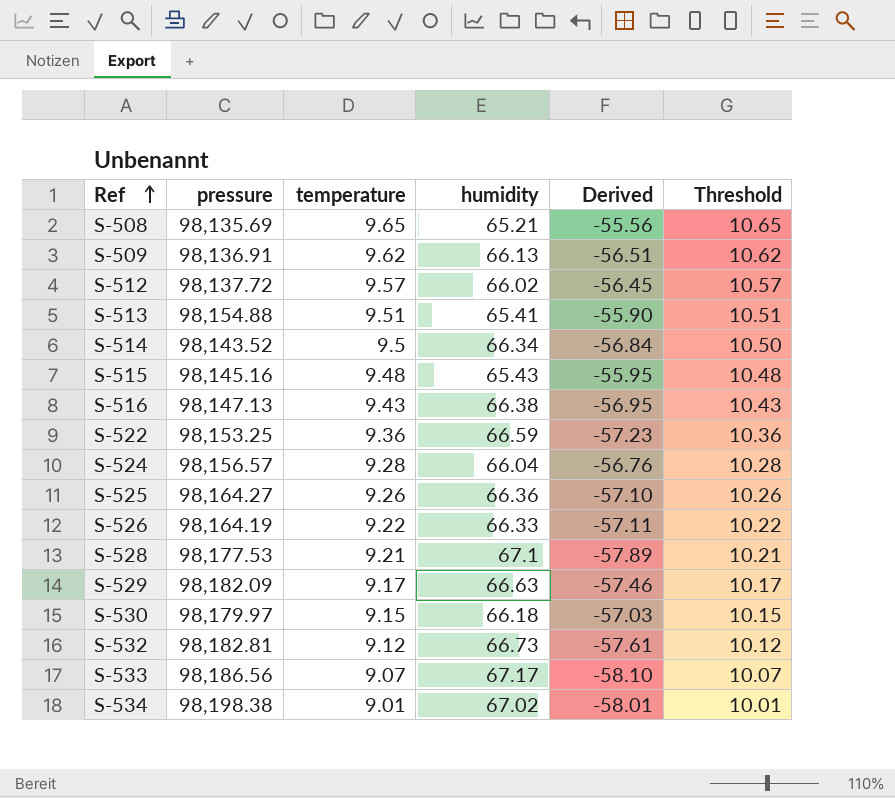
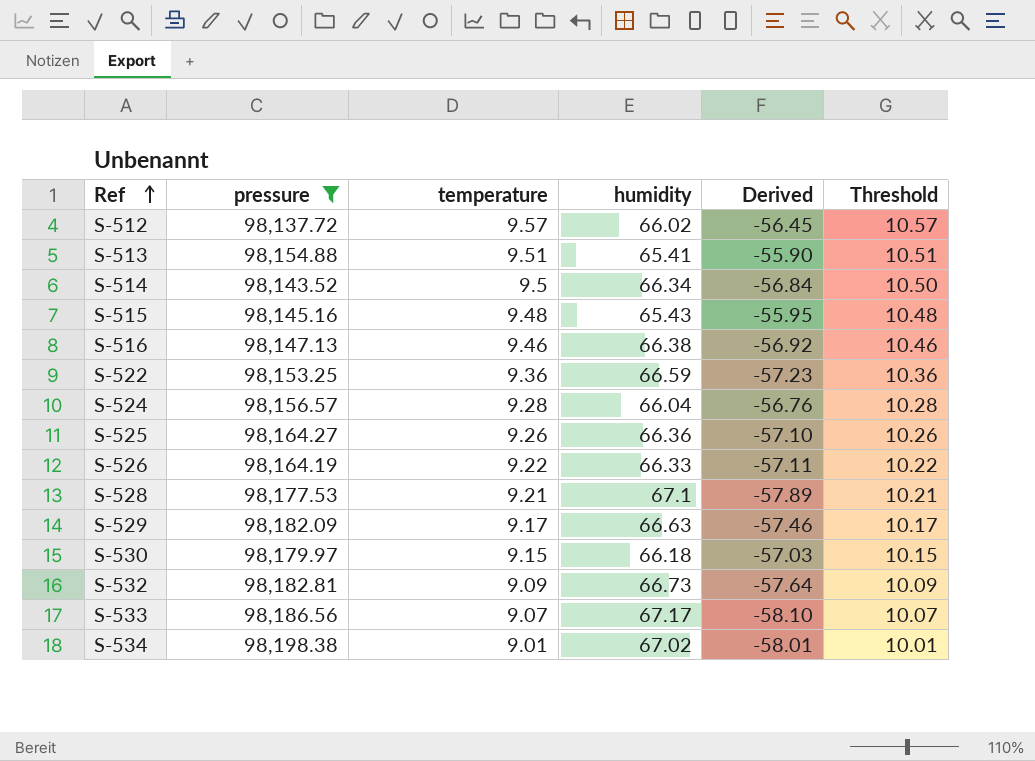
filter: none -> pressure >= 98,137.72
S-516 | temperature: 9.43 -> 9.46
S-516 | Derived: -56.95 -> -56.92
S-516 | Threshold: 10.43 -> 10.46
S-532 | temperature: 9.12 -> 9.09
S-532 | Derived: -57.61 -> -57.64
S-532 | Threshold: 10.12 -> 10.09

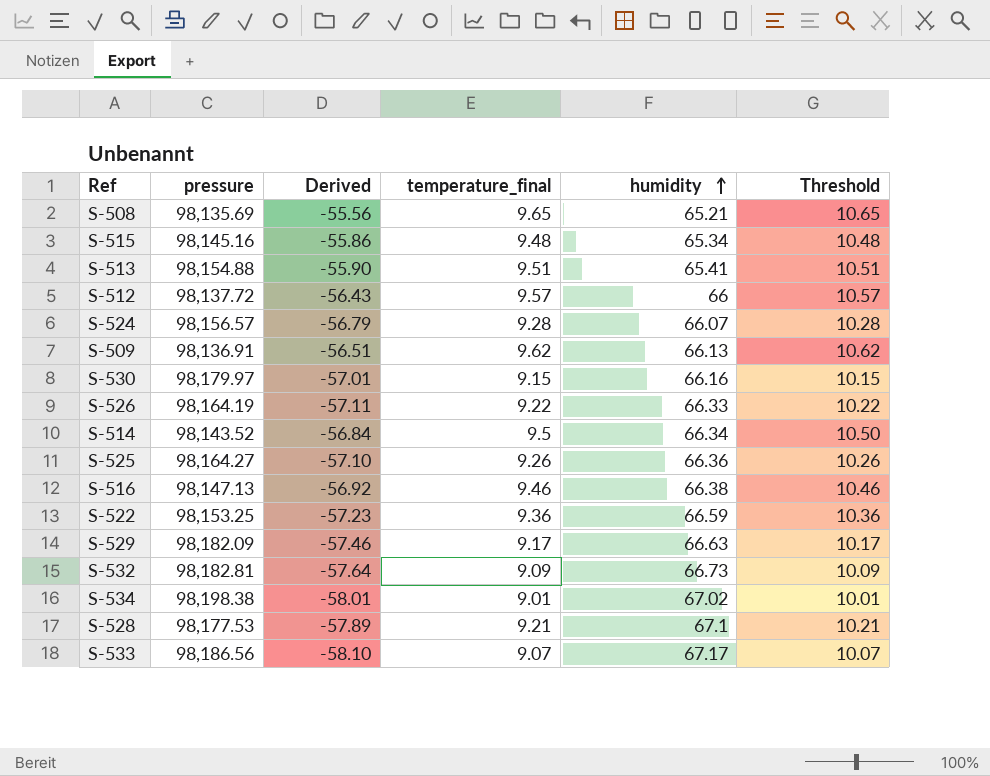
filter: pressure >= 98,137.72 -> none
row order: Ref ascending -> humidity ascending
column Derived | position: 5 -> 3
column name: temperature -> temperature_final
S-515 | Derived: -55.95 -> -55.86
S-515 | humidity: 65.43 -> 65.34
S-512 | Derived: -56.45 -> -56.43
S-512 | humidity: 66.02 -> 66
S-524 | Derived: -56.76 -> -56.79
S-524 | humidity: 66.04 -> 66.07
S-530 | Derived: -57.03 -> -57.01
S-530 | humidity: 66.18 -> 66.16

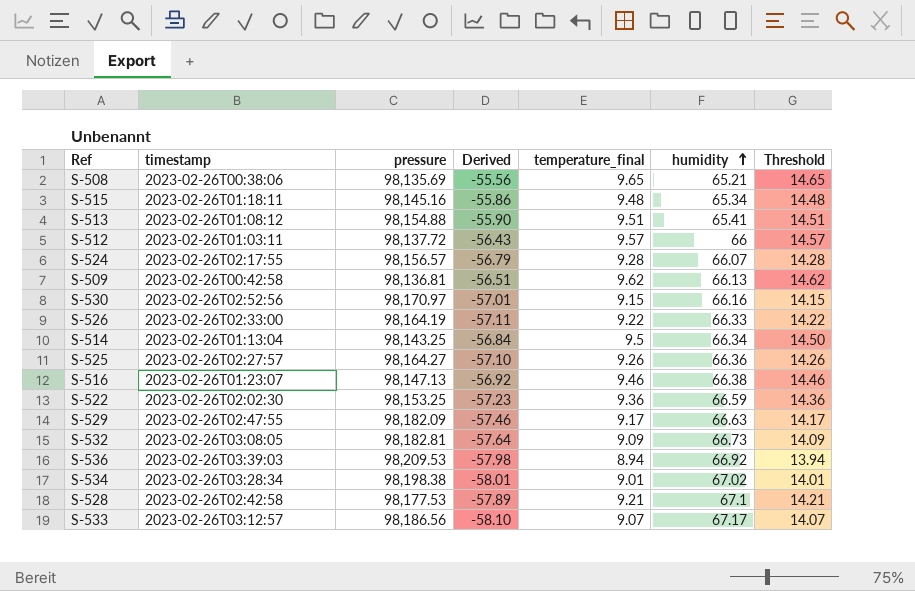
column timestamp | position: none -> 2
column Threshold | formula: [temperature_final] + 1 -> [temperature_final] + 5
S-509 | pressure: 98,136.91 -> 98,136.81
S-530 | pressure: 98,179.97 -> 98,170.97
S-514 | pressure: 98,143.52 -> 98,143.25
row S-536: none -> 2023-02-26T03:39:03 | 98,209.53 | -57.98 | 8.94 | 66.92 | 13.94

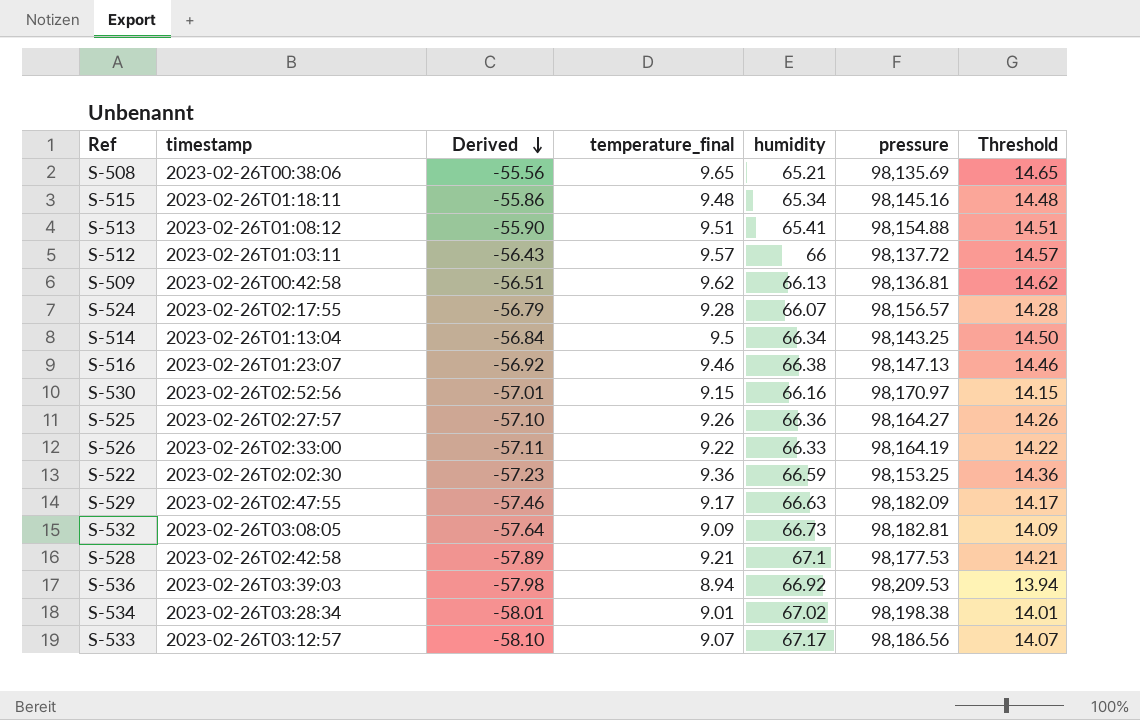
row order: humidity ascending -> Derived descending
column pressure | position: 3 -> 6

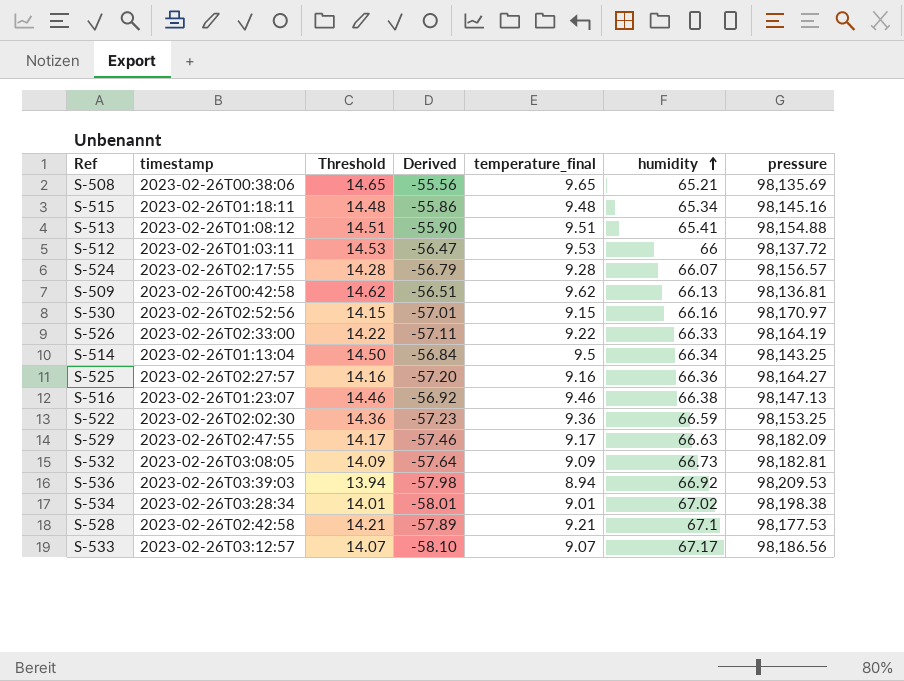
row order: Derived descending -> humidity ascending
column Threshold | position: 7 -> 3
S-512 | Threshold: 14.57 -> 14.53
S-512 | Derived: -56.43 -> -56.47
S-512 | temperature_final: 9.57 -> 9.53
S-525 | Threshold: 14.26 -> 14.16
S-525 | Derived: -57.10 -> -57.20
S-525 | temperature_final: 9.26 -> 9.16

